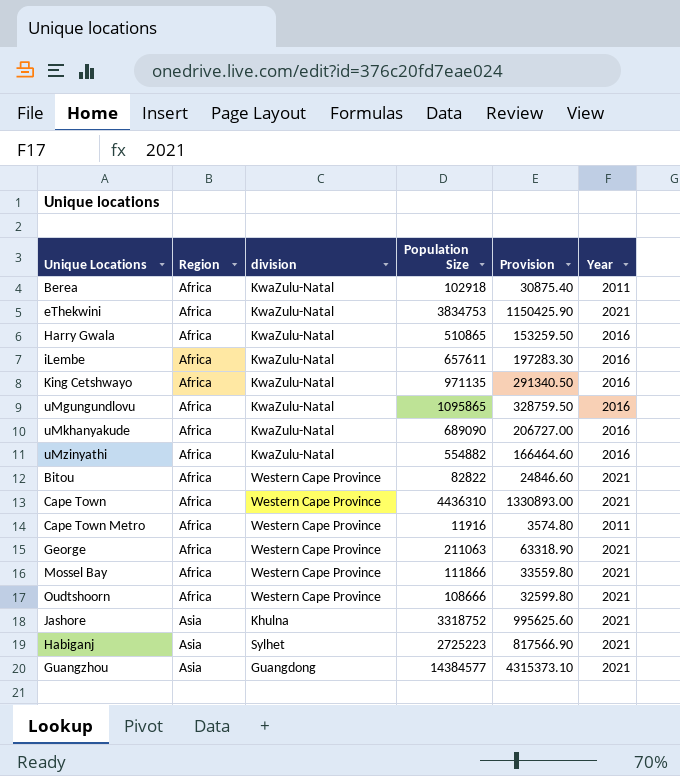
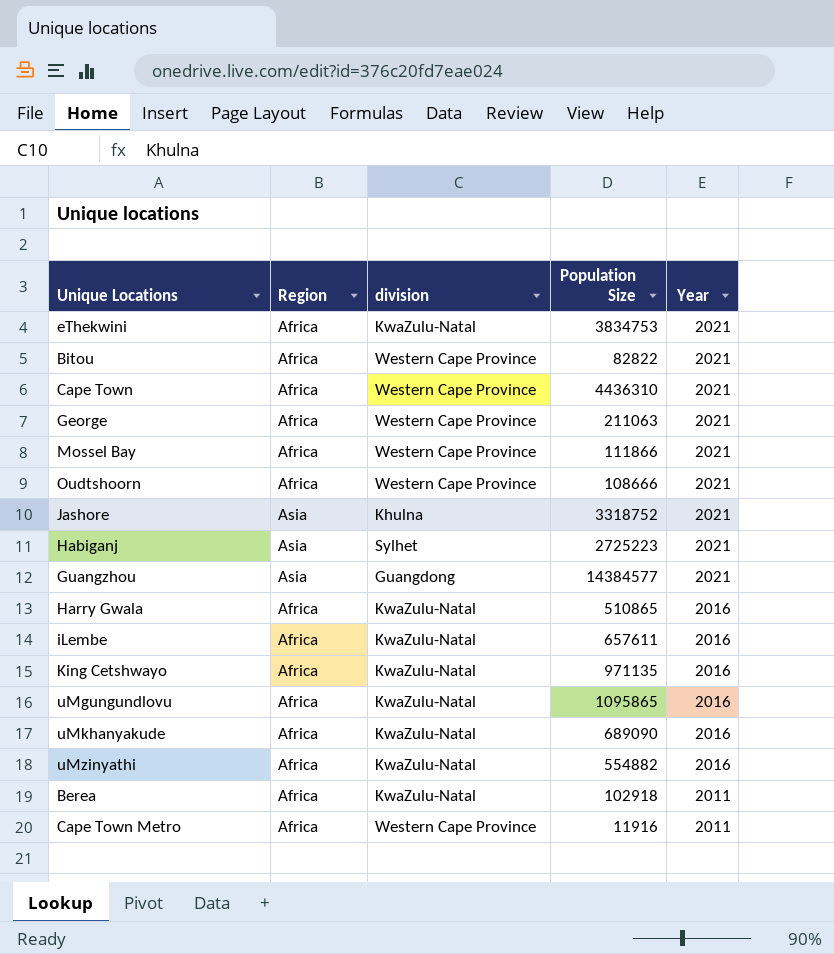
row order: Region ascending -> Year descending
column Provision | formula: [Population Size] * 0.3 -> none

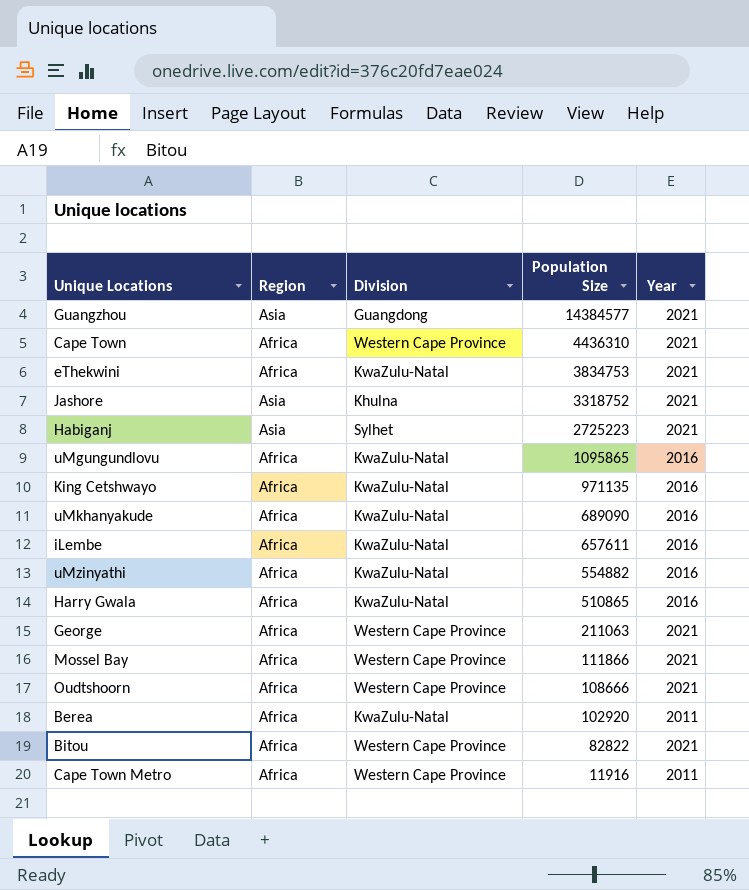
row order: Year descending -> Population Size descending
column name: division -> Division
Berea | Population Size: 102918 -> 102920

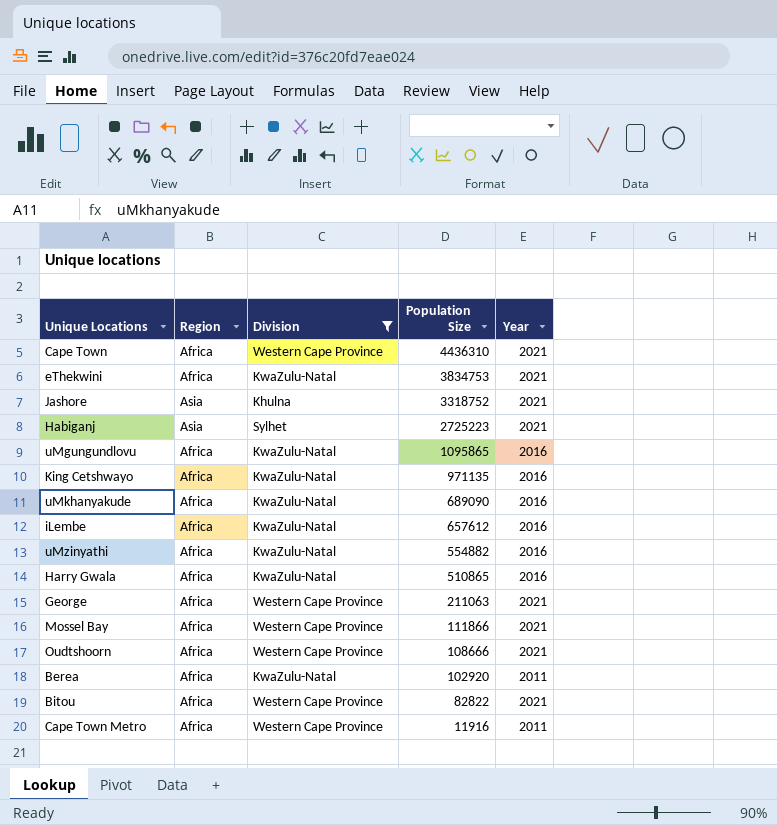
filter: none -> Division != Guangdong
iLembe | Population Size: 657611 -> 657612

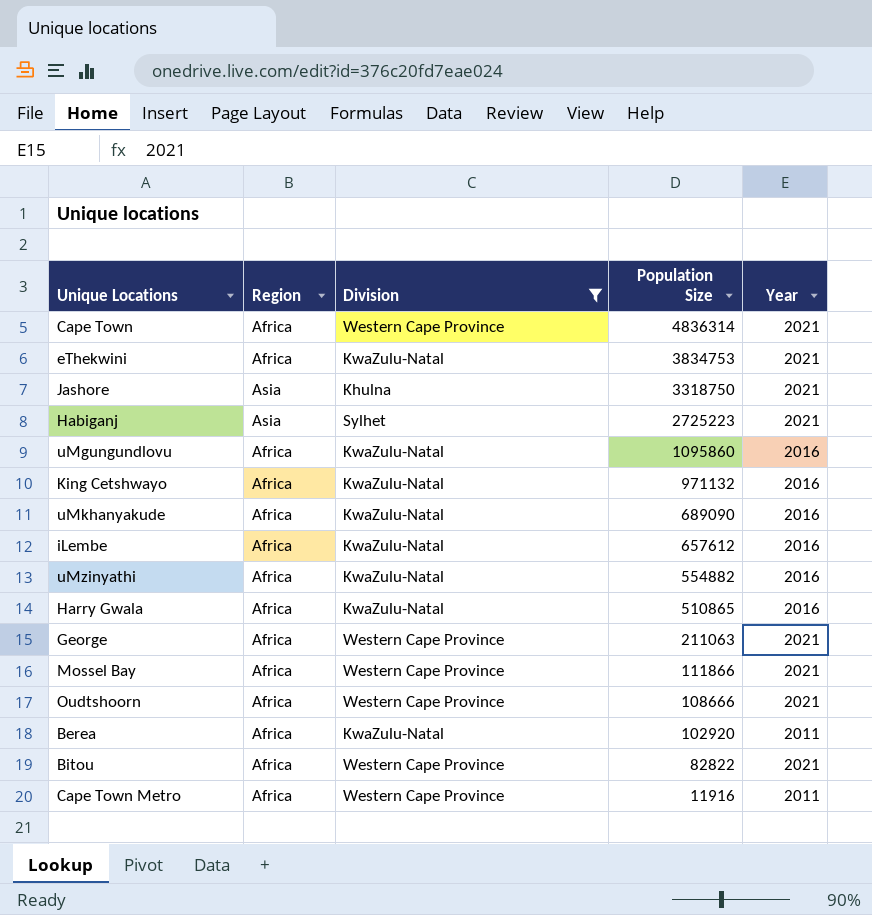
Cape Town | Population Size: 4436310 -> 4836314
Jashore | Population Size: 3318752 -> 3318750
uMgungundlovu | Population Size: 1095865 -> 1095860
King Cetshwayo | Population Size: 971135 -> 971132

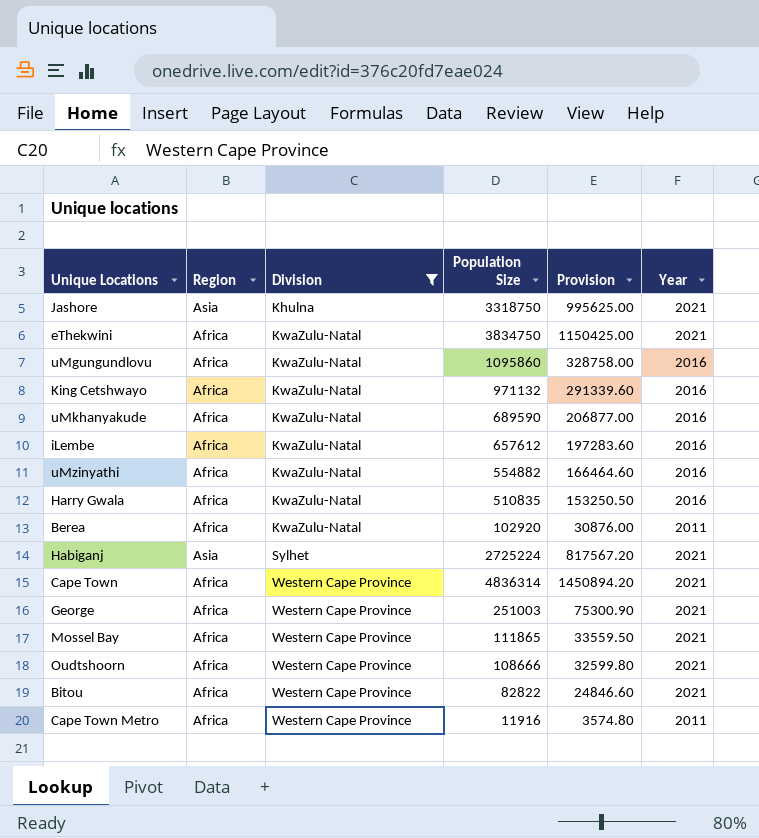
row order: Population Size descending -> Division ascending
column Provision | formula: none -> [Population Size] * 0.3
eThekwini | Population Size: 3834753 -> 3834750
uMkhanyakude | Population Size: 689090 -> 689590
Harry Gwala | Population Size: 510865 -> 510835
Habiganj | Population Size: 2725223 -> 2725224
George | Population Size: 211063 -> 251003
Mossel Bay | Population Size: 111866 -> 111865

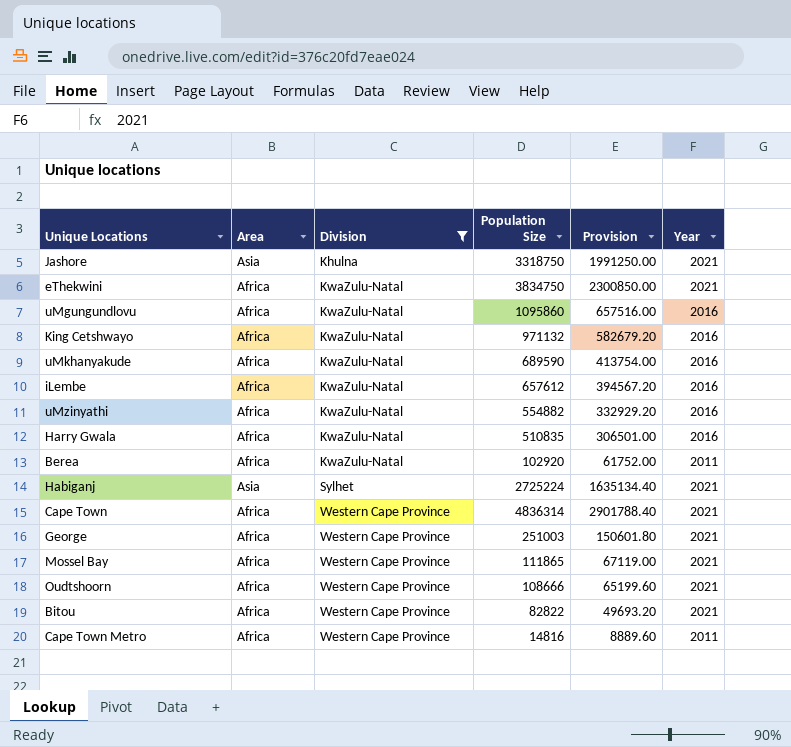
column name: Region -> Area
column Provision | formula: [Population Size] * 0.3 -> [Population Size] * 0.6
Cape Town Metro | Population Size: 11916 -> 14816

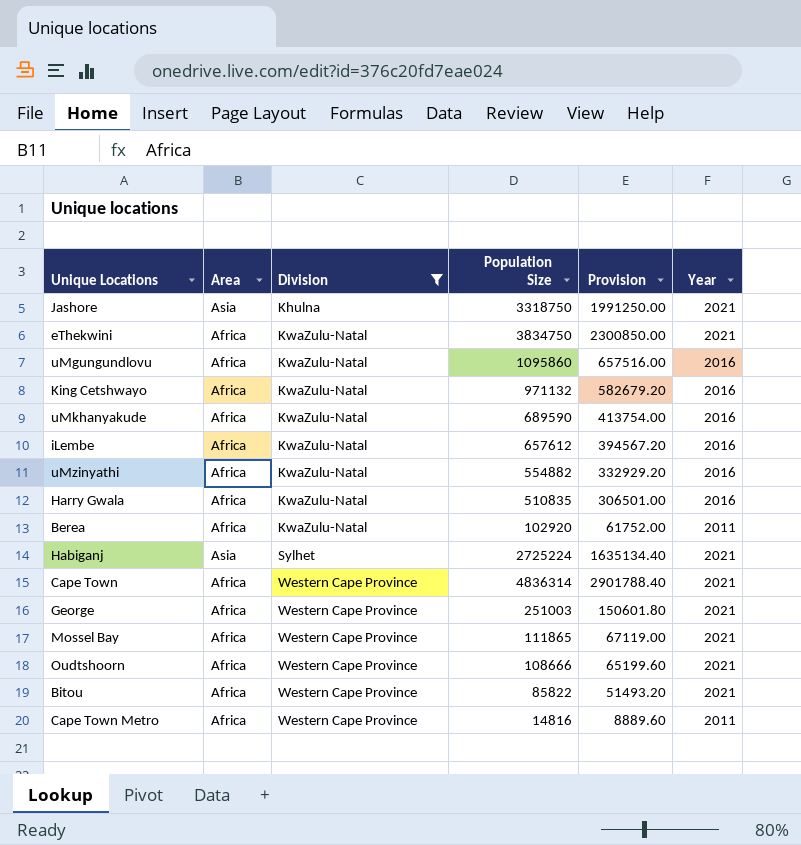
Bitou | Population Size: 82822 -> 85822
Bitou | Provision: 49693.20 -> 51493.20

